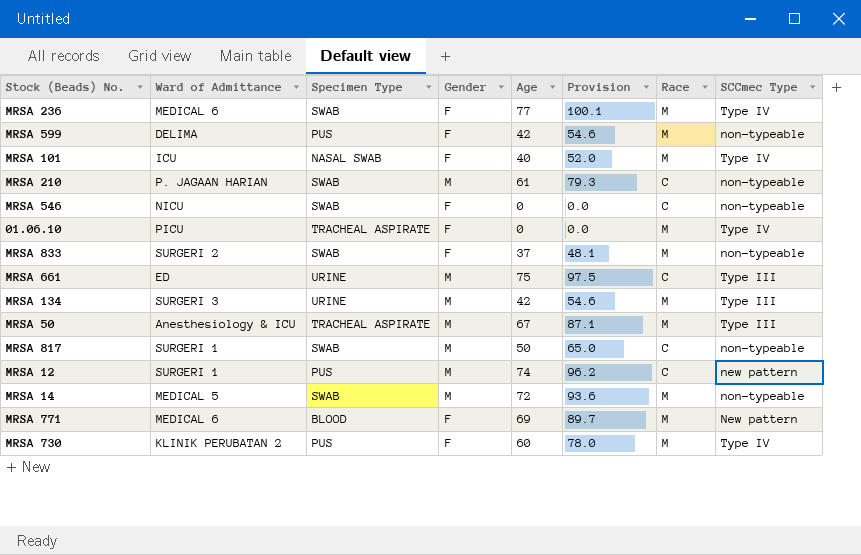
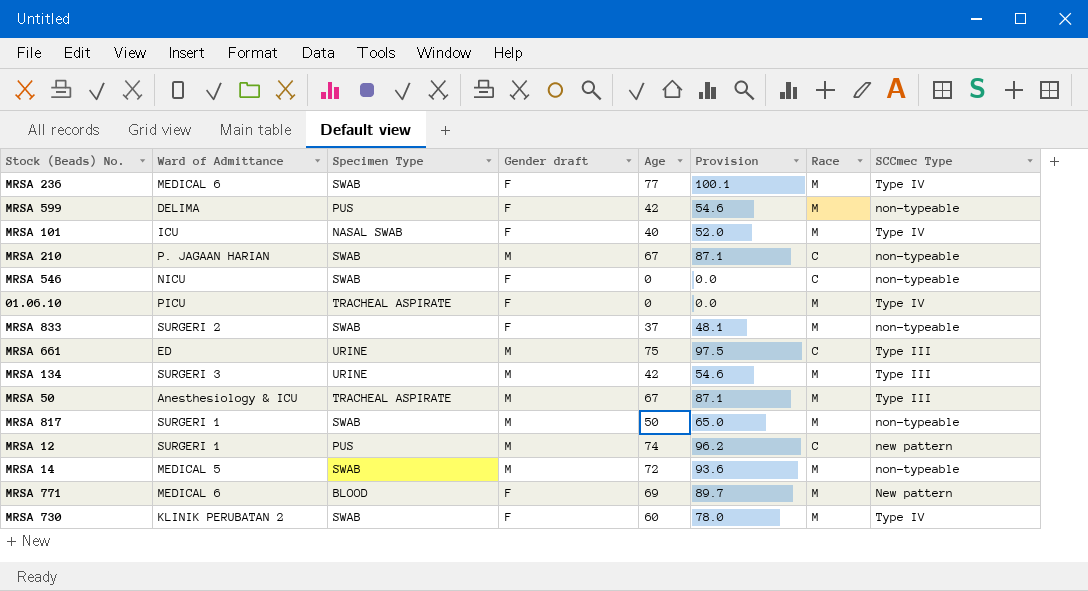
column name: Gender -> Gender draft
MRSA 210 | Age: 61 -> 67
MRSA 210 | Provision: 79.3 -> 87.1
MRSA 817 | Race: C -> M
MRSA 730 | Specimen Type: PUS -> SWAB

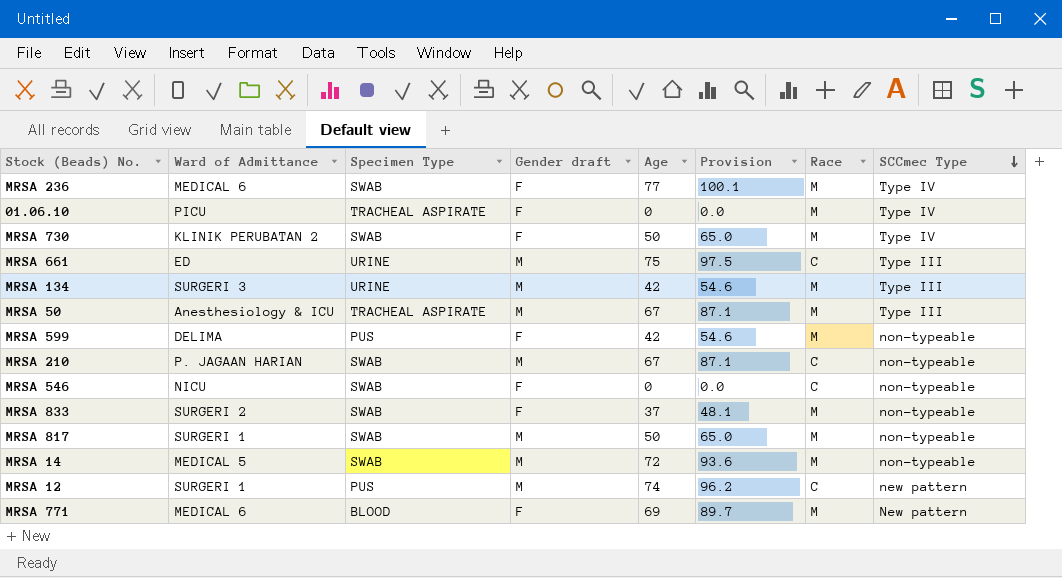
row order: none -> SCCmec Type descending
row MRSA 101: ICU | NASAL SWAB | F | 40 | 52.0 | M | Type IV -> none
MRSA 730 | Age: 60 -> 50
MRSA 730 | Provision: 78.0 -> 65.0

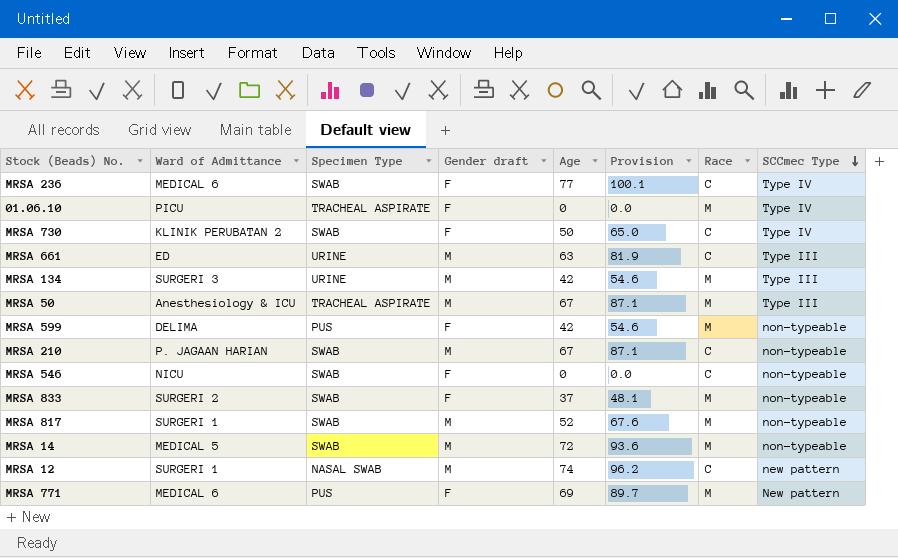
MRSA 236 | Race: M -> C
MRSA 730 | Race: M -> C
MRSA 661 | Age: 75 -> 63
MRSA 661 | Provision: 97.5 -> 81.9
MRSA 817 | Age: 50 -> 52
MRSA 817 | Provision: 65.0 -> 67.6
MRSA 12 | Specimen Type: PUS -> NASAL SWAB
MRSA 771 | Specimen Type: BLOOD -> PUS

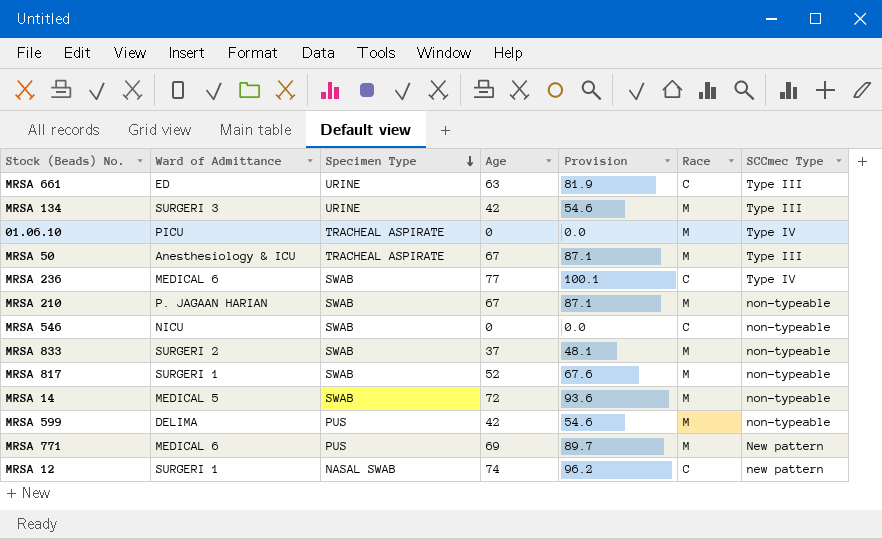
row order: SCCmec Type descending -> Specimen Type descending
column Gender draft | position: 4 -> none
row MRSA 730: KLINIK PERUBATAN 2 | SWAB | F | 50 | 65.0 | C | Type IV -> none
MRSA 210 | Race: C -> M

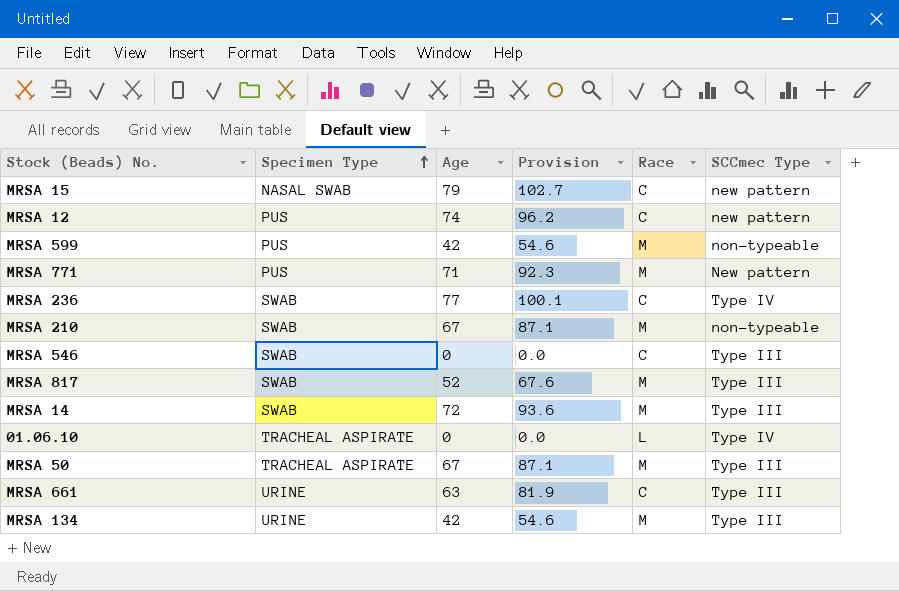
row order: Specimen Type descending -> Specimen Type ascending
column Ward of Admittance | position: 2 -> none
row MRSA 833: SURGERI 2 | SWAB | 37 | 48.1 | M | non-typeable -> none
row MRSA 15: none -> NASAL SWAB | 79 | 102.7 | C | new pattern
MRSA 12 | Specimen Type: NASAL SWAB -> PUS
MRSA 771 | Age: 69 -> 71
MRSA 771 | Provision: 89.7 -> 92.3
MRSA 546 | SCCmec Type: non-typeable -> Type III
MRSA 817 | SCCmec Type: non-typeable -> Type III
MRSA 14 | SCCmec Type: non-typeable -> Type III
01.06.10 | Race: M -> L

